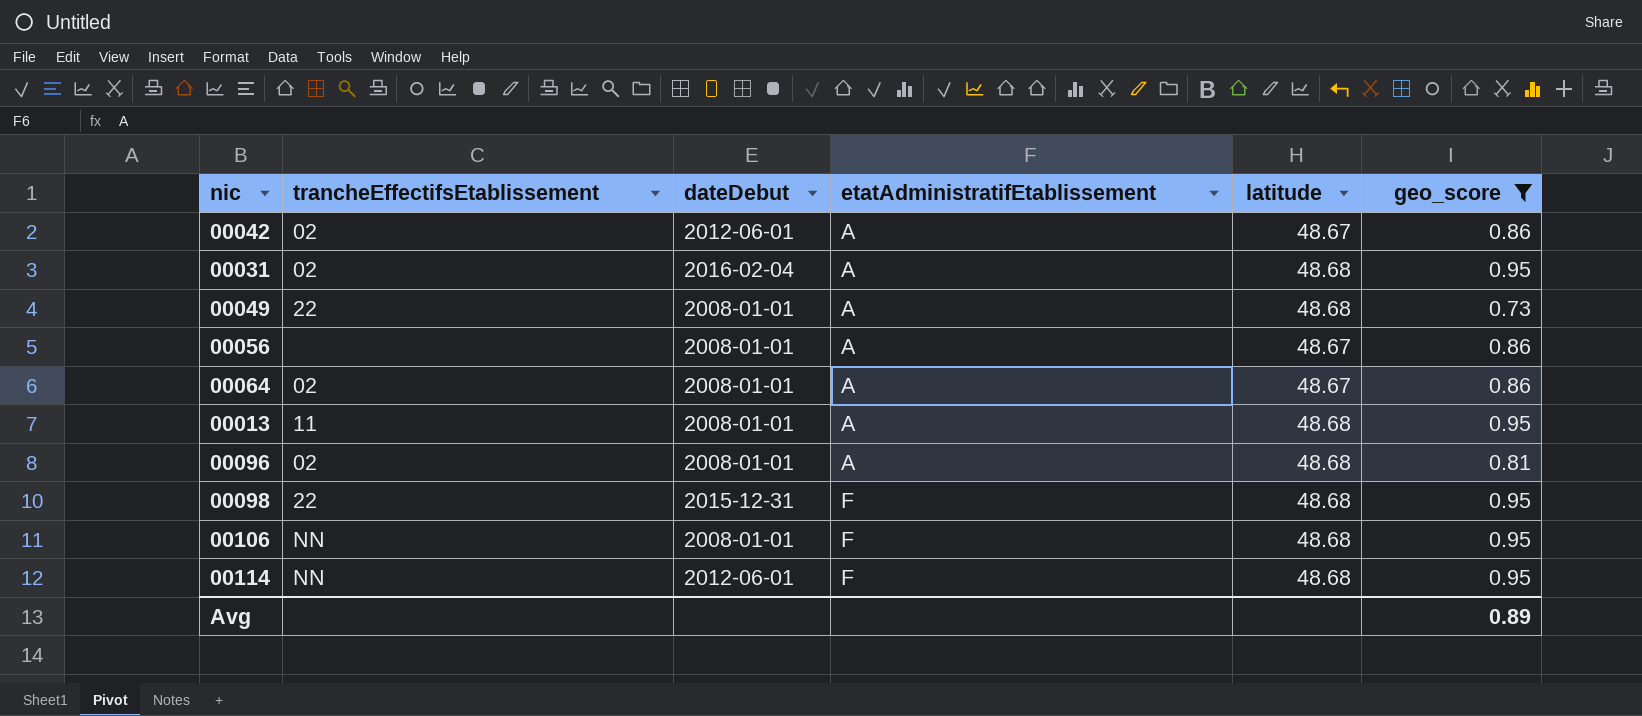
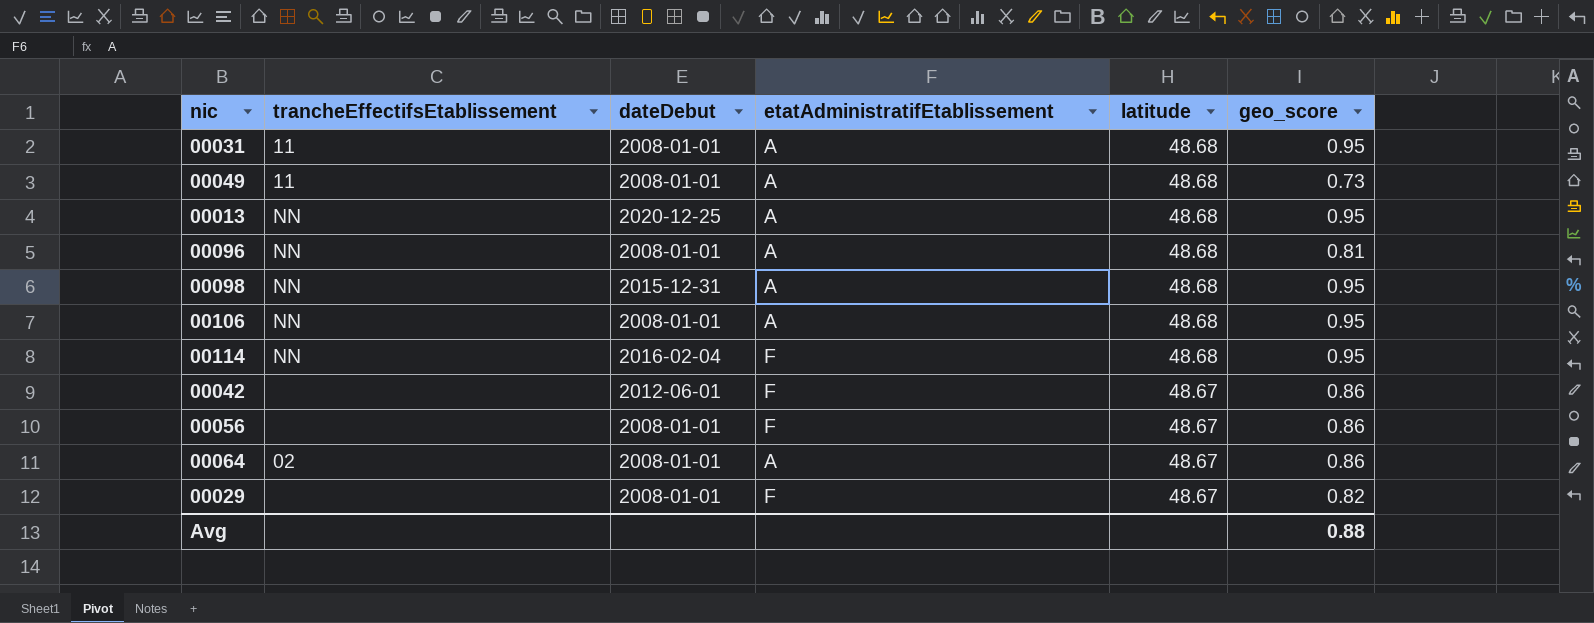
filter: geo_score != 0.82 -> none
row order: etatAdministratifEtablissement ascending -> latitude descending
00031 | trancheEffectifsEtablissement: 02 -> 11
00031 | dateDebut: 2016-02-04 -> 2008-01-01
00049 | trancheEffectifsEtablissement: 22 -> 11
00013 | trancheEffectifsEtablissement: 11 -> NN
00013 | dateDebut: 2008-01-01 -> 2020-12-25
00096 | trancheEffectifsEtablissement: 02 -> NN
00098 | trancheEffectifsEtablissement: 22 -> NN
00098 | etatAdministratifEtablissement: F -> A
00106 | etatAdministratifEtablissement: F -> A
00114 | dateDebut: 2012-06-01 -> 2016-02-04
00042 | trancheEffectifsEtablissement: 02 -> none
00042 | etatAdministratifEtablissement: A -> F
00056 | etatAdministratifEtablissement: A -> F
Avg | geo_score: 0.89 -> 0.88

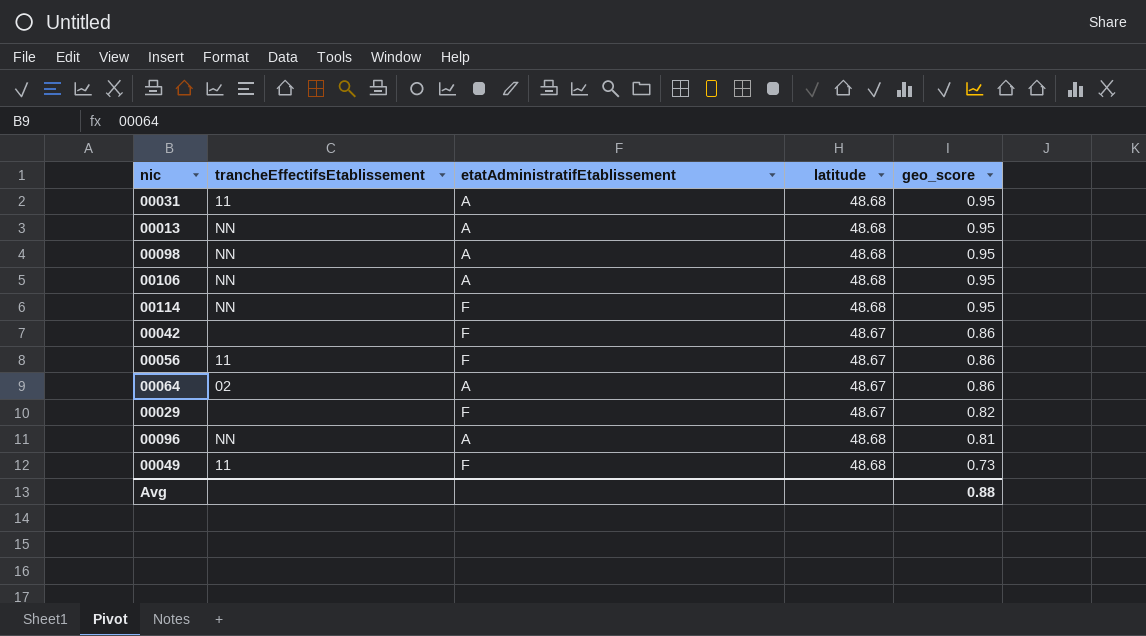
row order: latitude descending -> geo_score descending
column dateDebut | position: 3 -> none
00056 | trancheEffectifsEtablissement: none -> 11
00049 | etatAdministratifEtablissement: A -> F

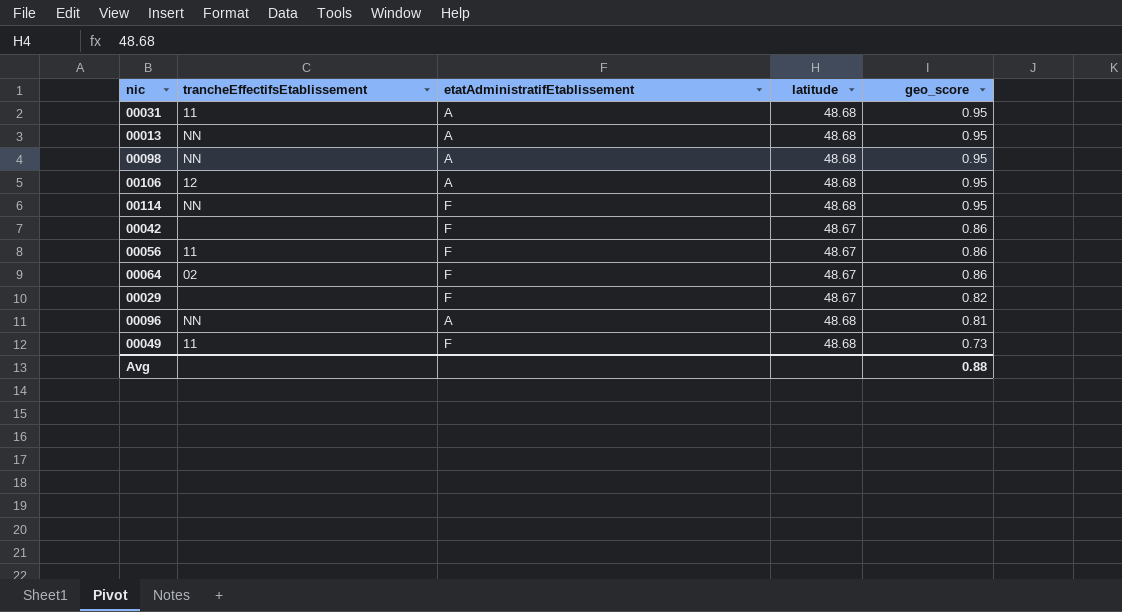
00106 | trancheEffectifsEtablissement: NN -> 12
00064 | etatAdministratifEtablissement: A -> F

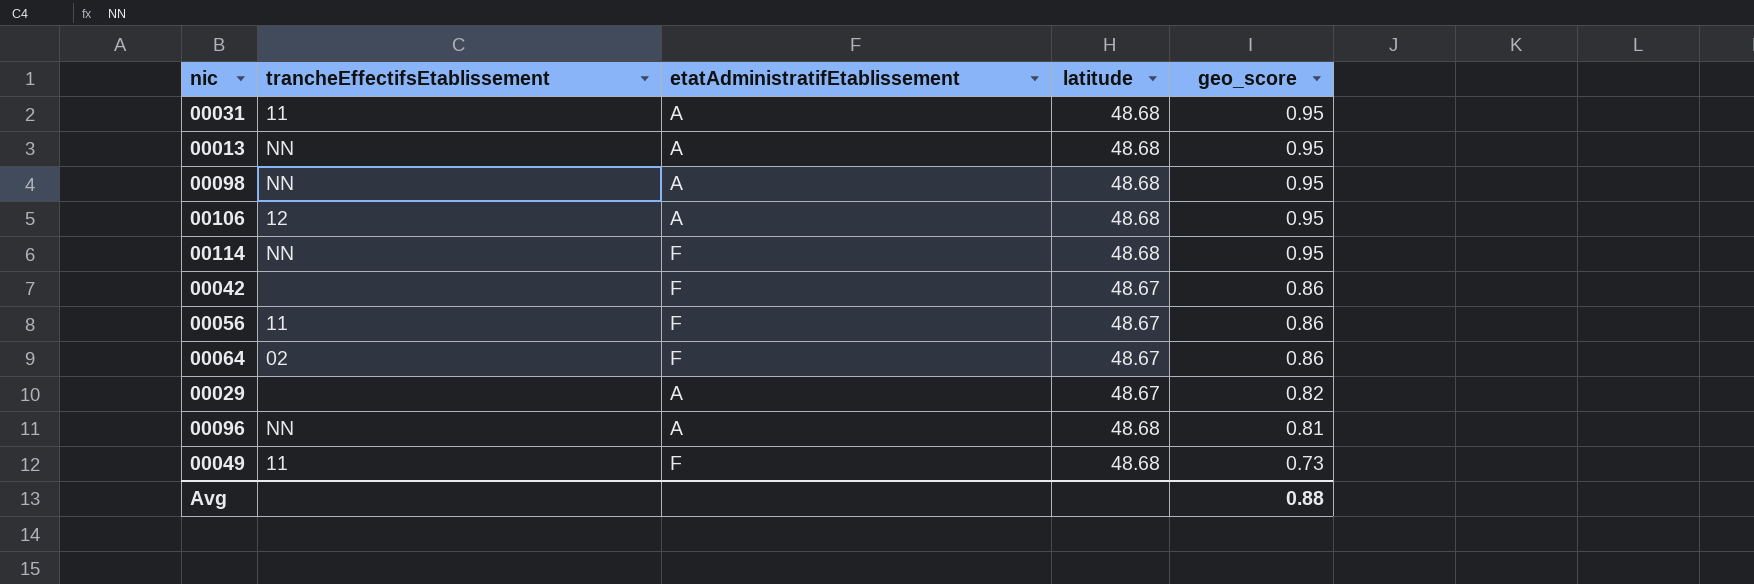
00029 | etatAdministratifEtablissement: F -> A

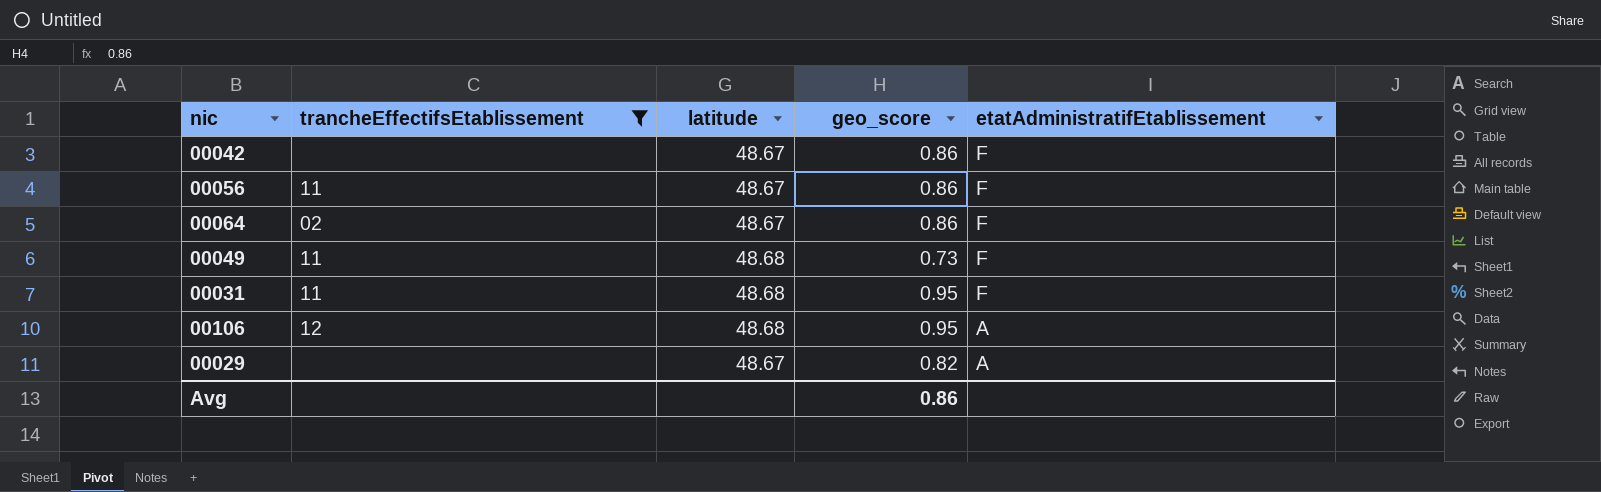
filter: none -> trancheEffectifsEtablissement != NN
row order: geo_score descending -> etatAdministratifEtablissement descending
column etatAdministratifEtablissement | position: 3 -> 5
00031 | etatAdministratifEtablissement: A -> F
Avg | geo_score: 0.88 -> 0.86

